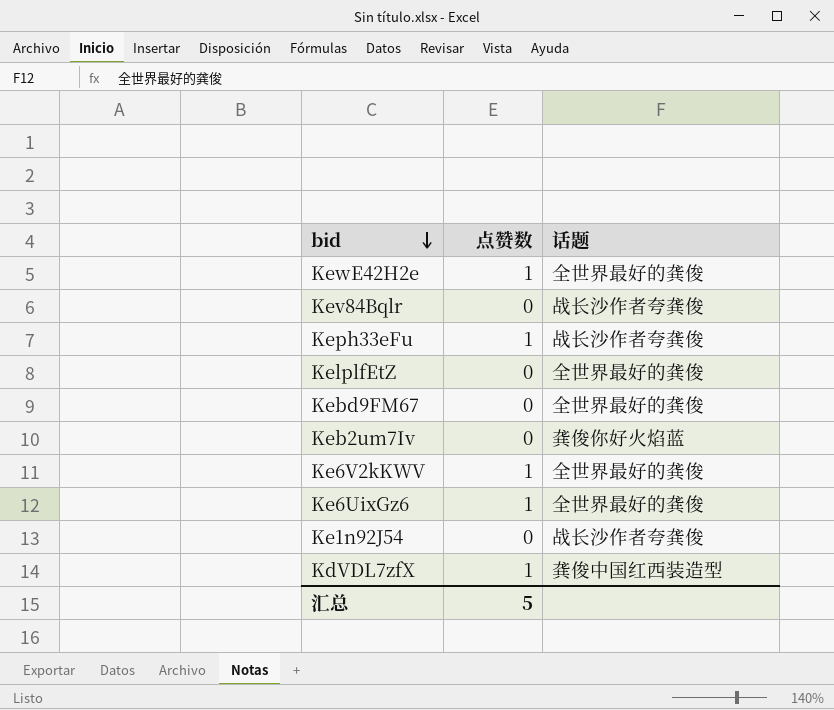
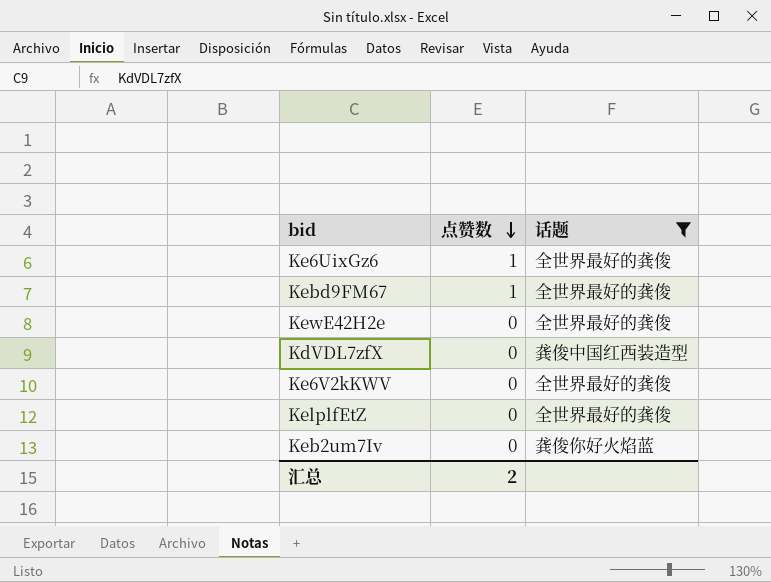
filter: none -> 话题 != 战长沙作者夸龚俊
row order: bid descending -> 点赞数 descending
Kebd9FM67 | 点赞数: 0 -> 1
KewE42H2e | 点赞数: 1 -> 0
KdVDL7zfX | 点赞数: 1 -> 0
Ke6V2kKWV | 点赞数: 1 -> 0
汇总 | 点赞数: 5 -> 2

